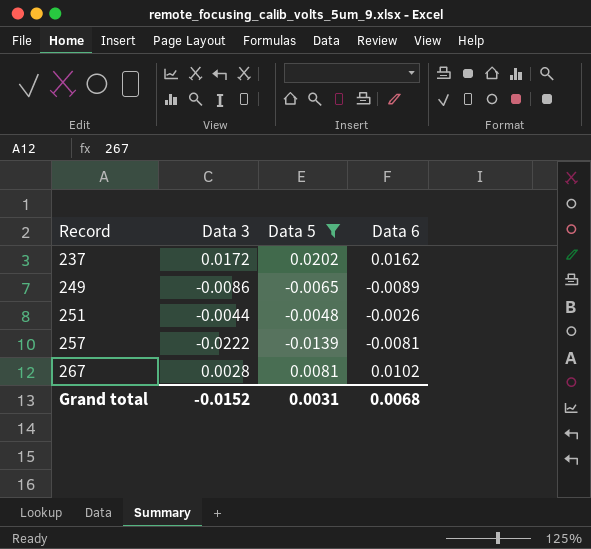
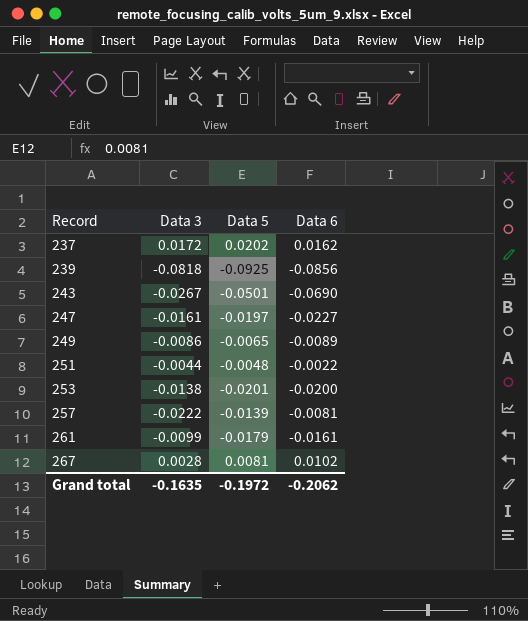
filter: Data 5 >= -0.0139 -> none
251 | Data 6: -0.0026 -> -0.0022
Grand total | Data 3: -0.0152 -> -0.1635
Grand total | Data 5: 0.0031 -> -0.1972
Grand total | Data 6: 0.0068 -> -0.2062

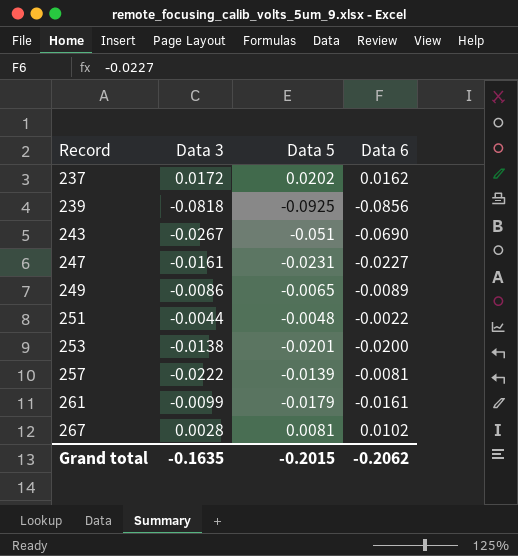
243 | Data 5: -0.0501 -> -0.051
247 | Data 5: -0.0197 -> -0.0231
Grand total | Data 5: -0.1972 -> -0.2015

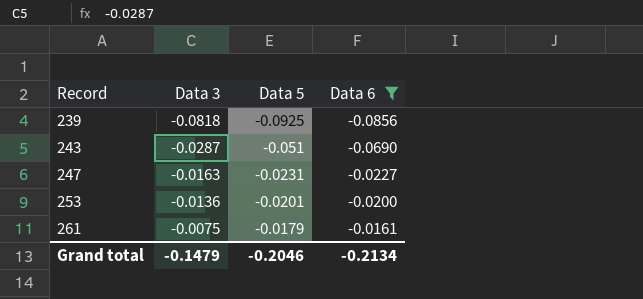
filter: none -> Data 6 <= -0.0161
243 | Data 3: -0.0267 -> -0.0287
247 | Data 3: -0.0161 -> -0.0163
253 | Data 3: -0.0138 -> -0.0136
261 | Data 3: -0.0099 -> -0.0075
Grand total | Data 3: -0.1635 -> -0.1479
Grand total | Data 5: -0.2015 -> -0.2046
Grand total | Data 6: -0.2062 -> -0.2134

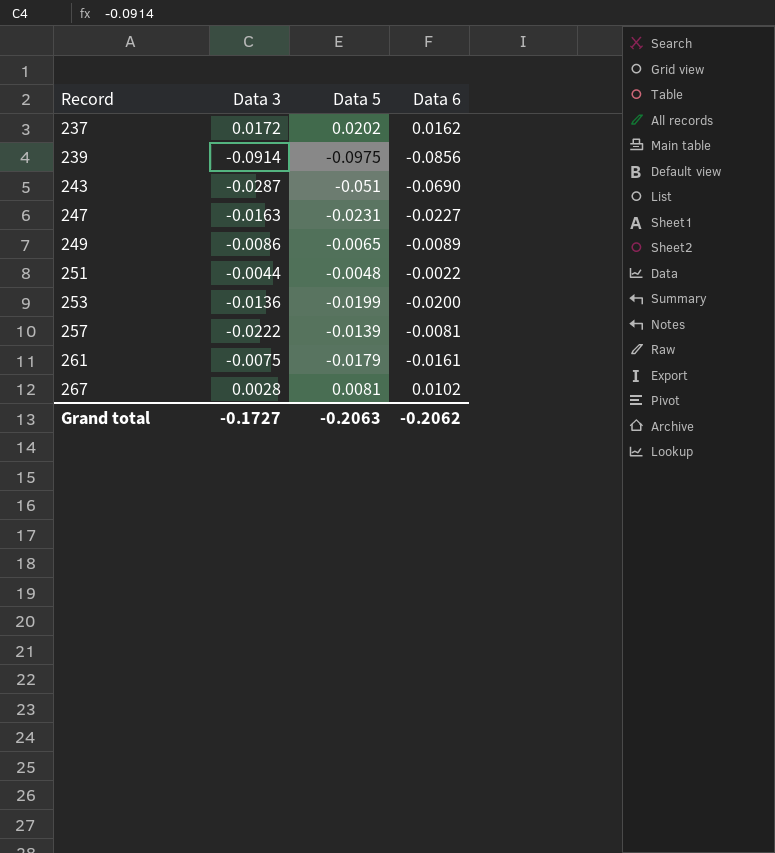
filter: Data 6 <= -0.0161 -> none
239 | Data 3: -0.0818 -> -0.0914
239 | Data 5: -0.0925 -> -0.0975
253 | Data 5: -0.0201 -> -0.0199
Grand total | Data 3: -0.1479 -> -0.1727
Grand total | Data 5: -0.2046 -> -0.2063
Grand total | Data 6: -0.2134 -> -0.2062

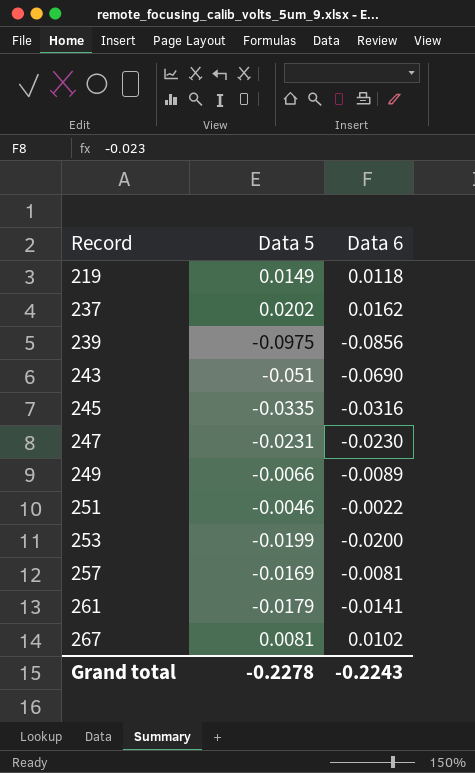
column Data 3 | position: 2 -> none
row 219: none -> 0.0149 | 0.0118
row 245: none -> -0.0335 | -0.0316
247 | Data 6: -0.0227 -> -0.0230
249 | Data 5: -0.0065 -> -0.0066
251 | Data 5: -0.0048 -> -0.0046
257 | Data 5: -0.0139 -> -0.0169
261 | Data 6: -0.0161 -> -0.0141
Grand total | Data 5: -0.2063 -> -0.2278
Grand total | Data 6: -0.2062 -> -0.2243

